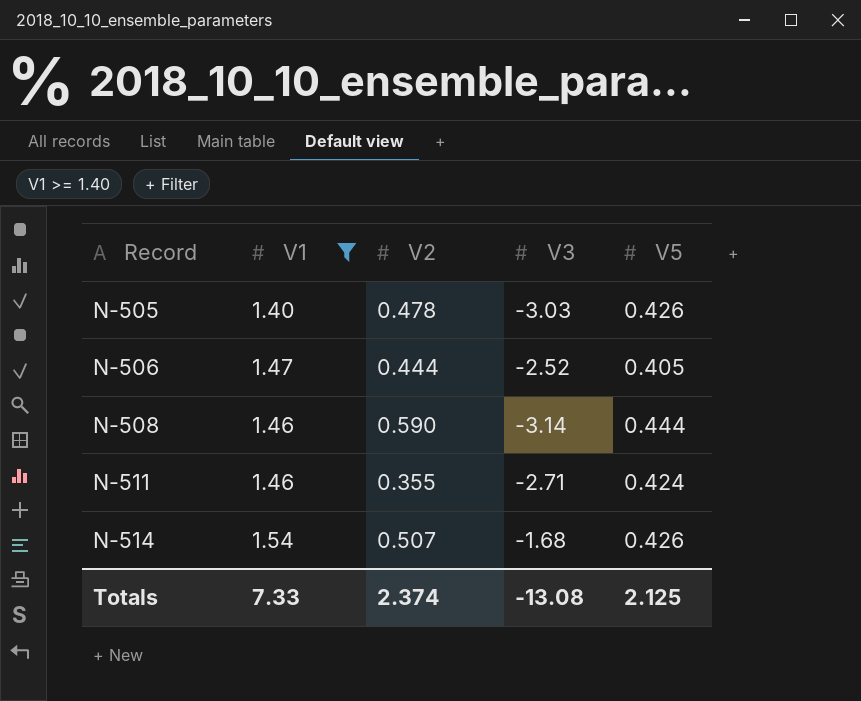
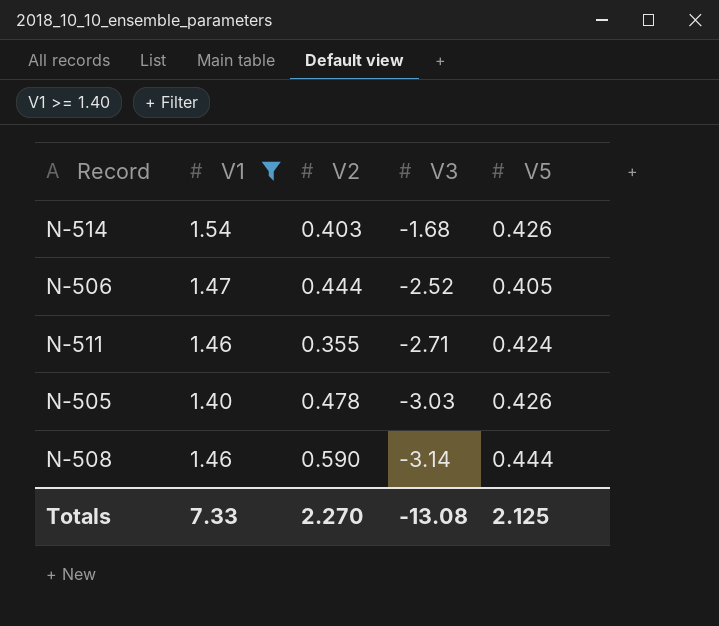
row order: Record ascending -> V3 descending
N-514 | V2: 0.507 -> 0.403
Totals | V2: 2.374 -> 2.270

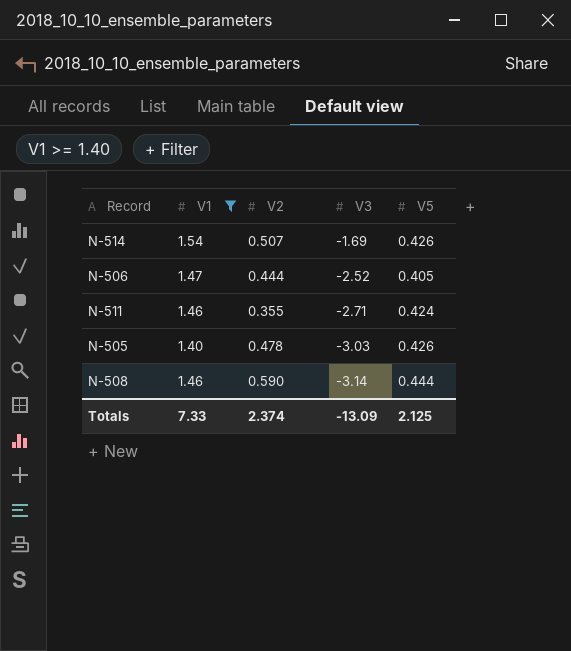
N-514 | V2: 0.403 -> 0.507
N-514 | V3: -1.68 -> -1.69
Totals | V2: 2.270 -> 2.374
Totals | V3: -13.08 -> -13.09

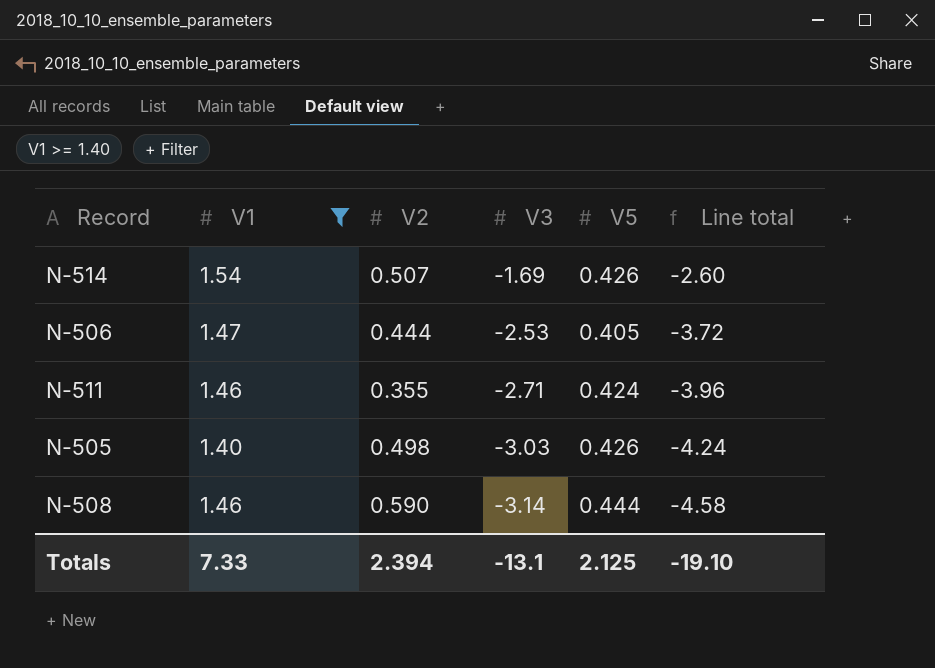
column Line total | formula: none -> [V1] * [V3]
N-506 | V3: -2.52 -> -2.53
N-505 | V2: 0.478 -> 0.498
Totals | V2: 2.374 -> 2.394
Totals | V3: -13.09 -> -13.1

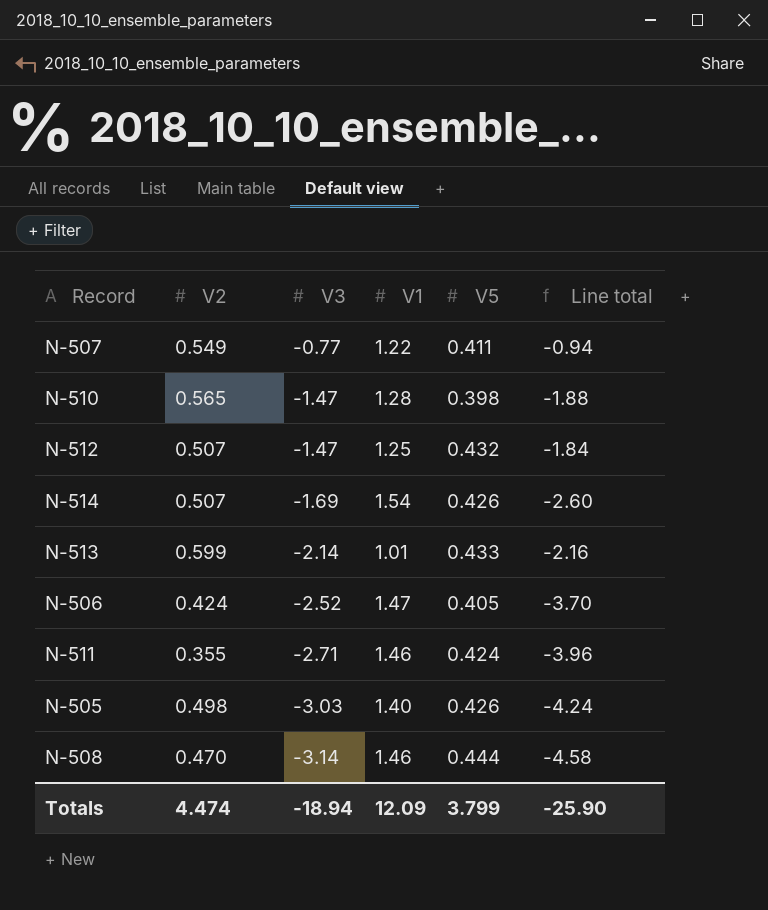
filter: V1 >= 1.40 -> none
column V1 | position: 2 -> 4
N-506 | V2: 0.444 -> 0.424
N-506 | V3: -2.53 -> -2.52
N-506 | Line total: -3.72 -> -3.70
N-508 | V2: 0.590 -> 0.470
Totals | V2: 2.394 -> 4.474
Totals | V3: -13.1 -> -18.94
Totals | V1: 7.33 -> 12.09
Totals | V5: 2.125 -> 3.799
Totals | Line total: -19.10 -> -25.90

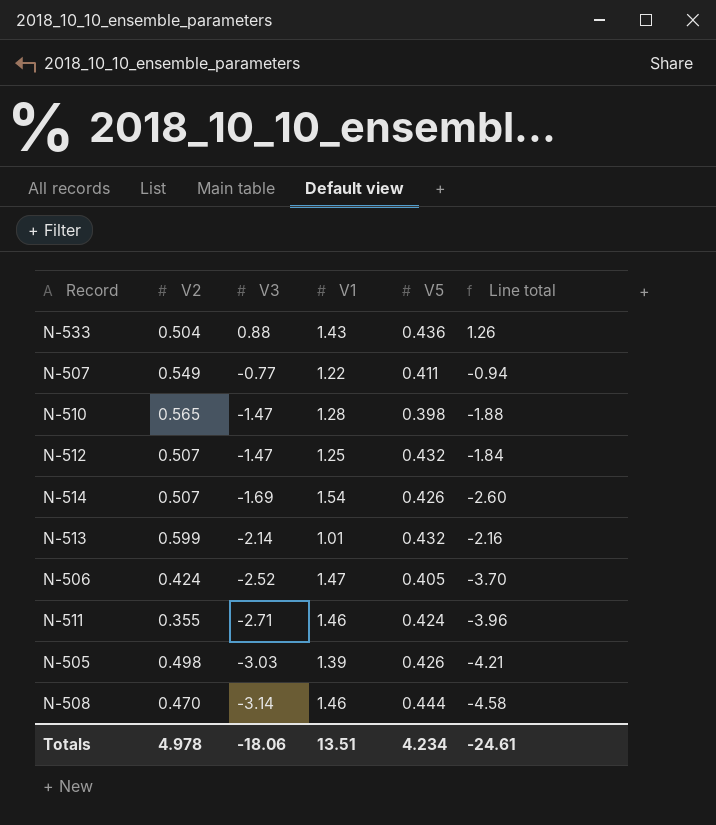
row N-533: none -> 0.504 | 0.88 | 1.43 | 0.436 | 1.26
N-513 | V5: 0.433 -> 0.432
N-505 | V1: 1.40 -> 1.39
N-505 | Line total: -4.24 -> -4.21
Totals | V2: 4.474 -> 4.978
Totals | V3: -18.94 -> -18.06
Totals | V1: 12.09 -> 13.51
Totals | V5: 3.799 -> 4.234
Totals | Line total: -25.90 -> -24.61

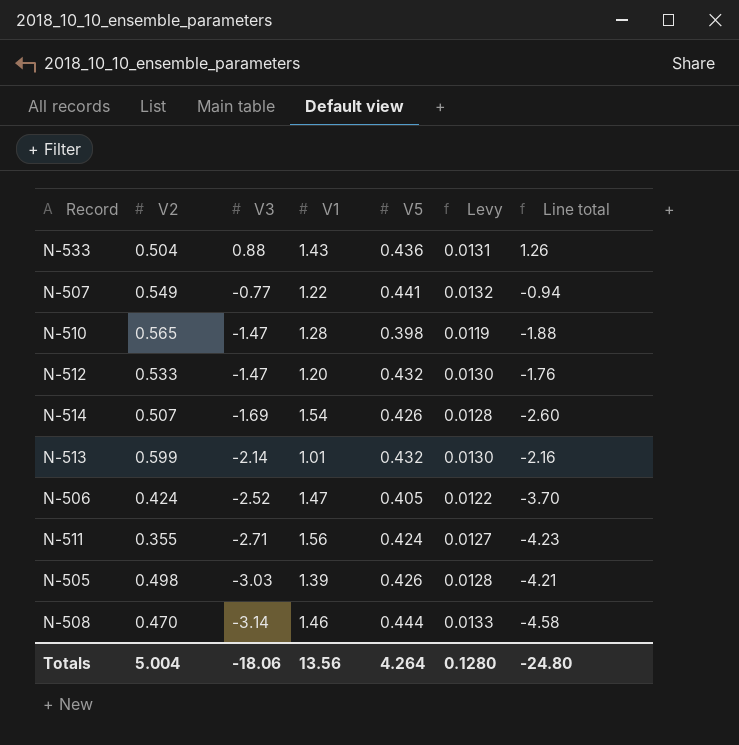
column Levy | formula: none -> [V5] * 0.03
N-507 | V5: 0.411 -> 0.441
N-512 | V2: 0.507 -> 0.533
N-512 | V1: 1.25 -> 1.20
N-512 | Line total: -1.84 -> -1.76
N-511 | V1: 1.46 -> 1.56
N-511 | Line total: -3.96 -> -4.23
Totals | V2: 4.978 -> 5.004
Totals | V1: 13.51 -> 13.56
Totals | V5: 4.234 -> 4.264
Totals | Line total: -24.61 -> -24.80

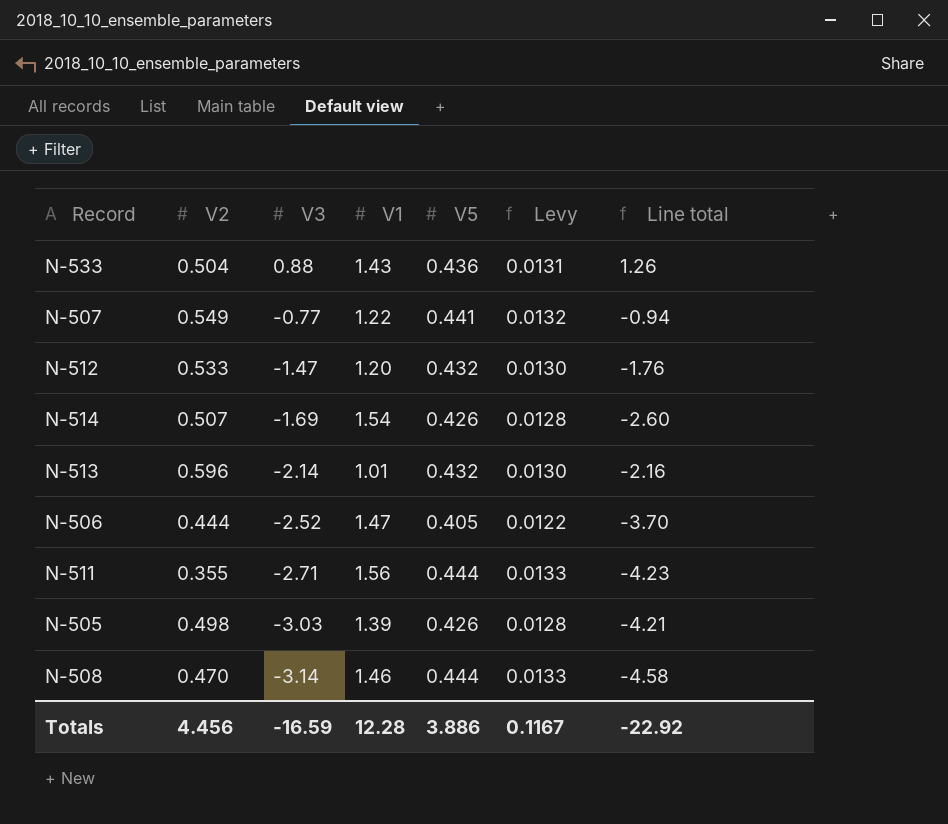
row N-510: 0.565 | -1.47 | 1.28 | 0.398 | 0.0119 | -1.88 -> none
N-513 | V2: 0.599 -> 0.596
N-506 | V2: 0.424 -> 0.444
N-511 | V5: 0.424 -> 0.444
N-511 | Levy: 0.0127 -> 0.0133
Totals | V2: 5.004 -> 4.456
Totals | V3: -18.06 -> -16.59
Totals | V1: 13.56 -> 12.28
Totals | V5: 4.264 -> 3.886
Totals | Levy: 0.1280 -> 0.1167
Totals | Line total: -24.80 -> -22.92

